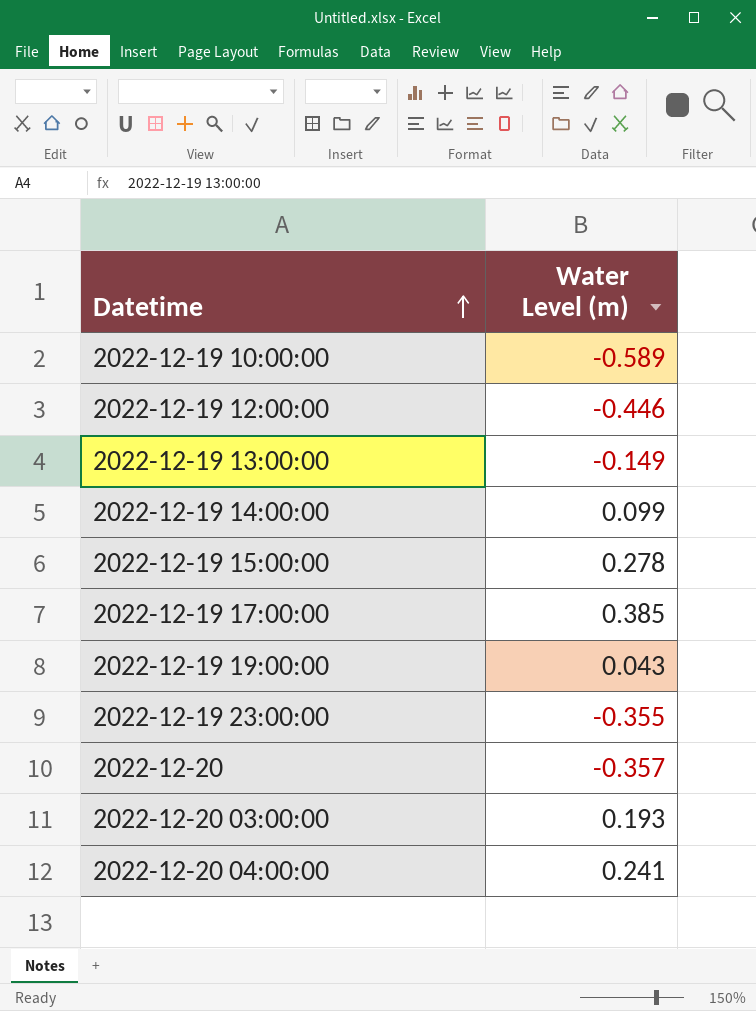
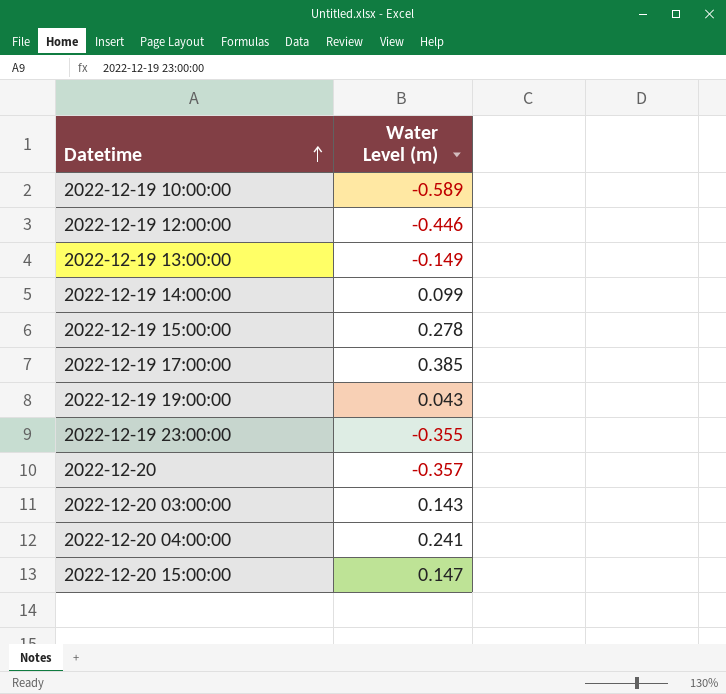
2022-12-20 03:00:00 | Water Level (m): 0.193 -> 0.143
row 2022-12-20 15:00:00: none -> 0.147

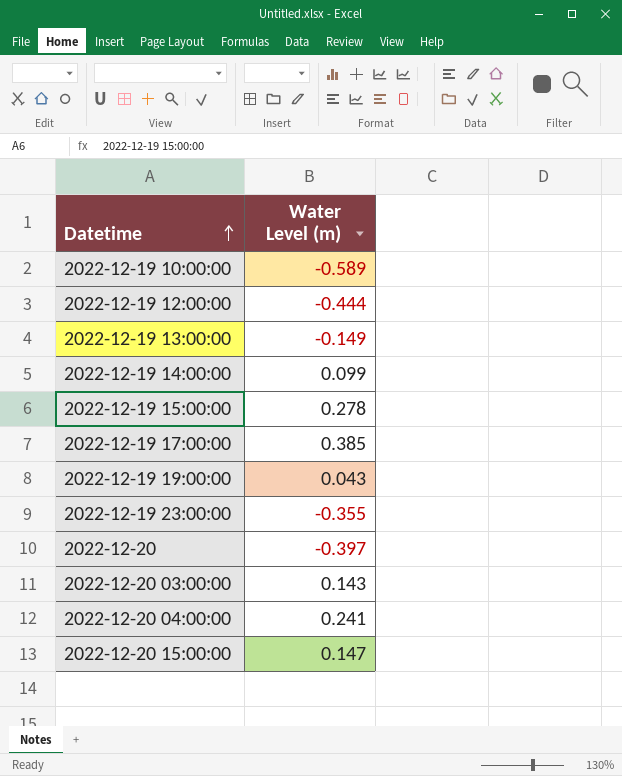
2022-12-19 12:00:00 | Water Level (m): -0.446 -> -0.444
2022-12-20 | Water Level (m): -0.357 -> -0.397

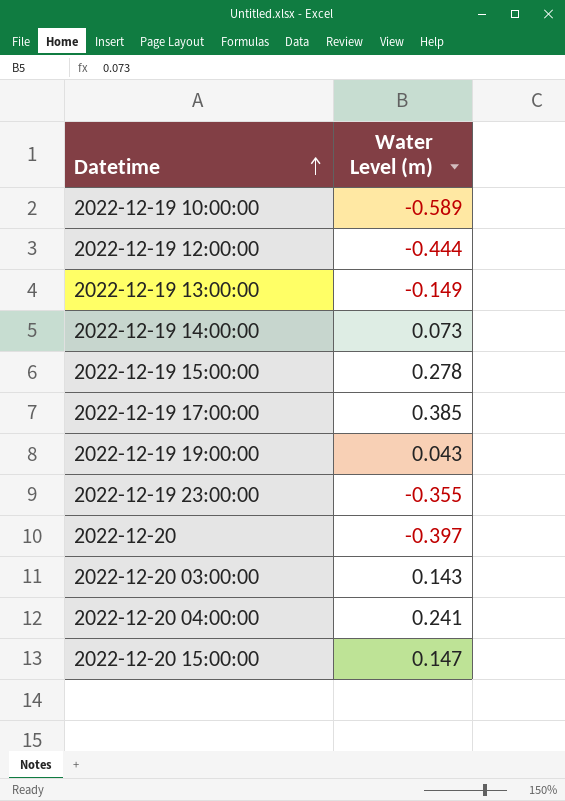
2022-12-19 14:00:00 | Water Level (m): 0.099 -> 0.073

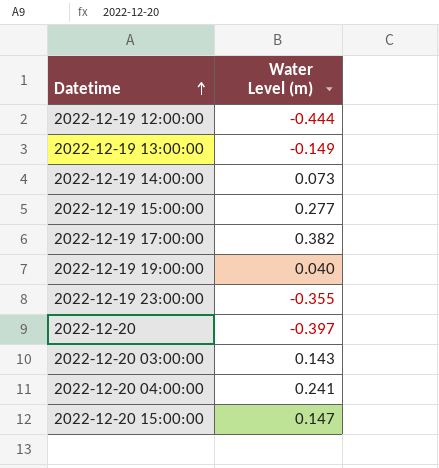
row 2022-12-19 10:00:00: -0.589 -> none
2022-12-19 15:00:00 | Water Level (m): 0.278 -> 0.277
2022-12-19 17:00:00 | Water Level (m): 0.385 -> 0.382
2022-12-19 19:00:00 | Water Level (m): 0.043 -> 0.040

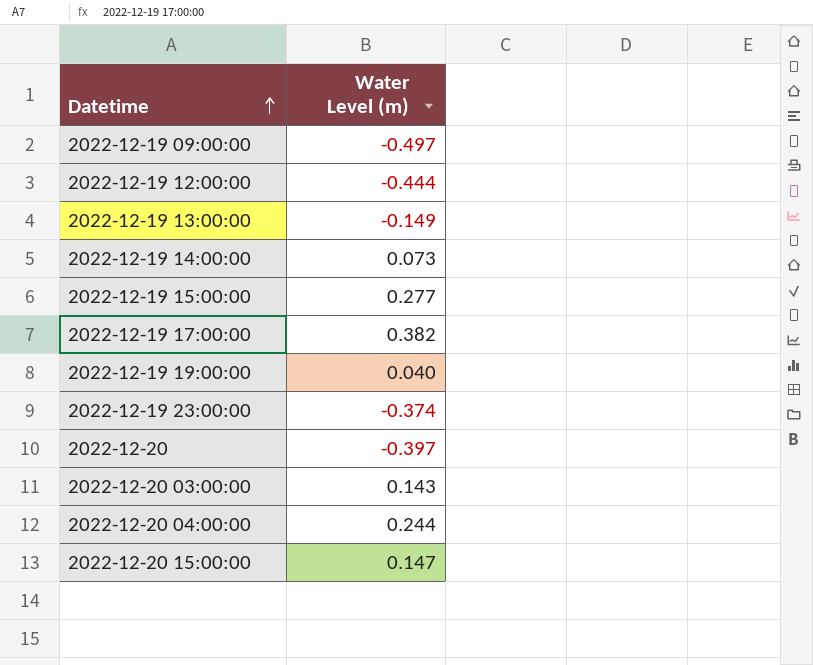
row 2022-12-19 09:00:00: none -> -0.497
2022-12-19 23:00:00 | Water Level (m): -0.355 -> -0.374
2022-12-20 04:00:00 | Water Level (m): 0.241 -> 0.244

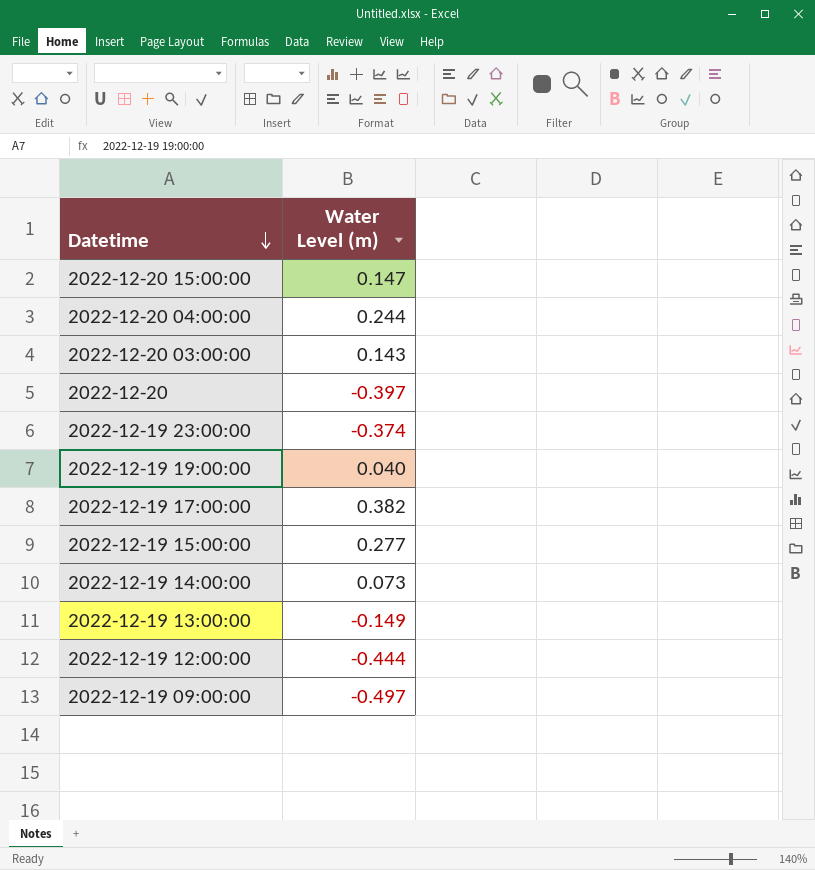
row order: Datetime ascending -> Datetime descending

